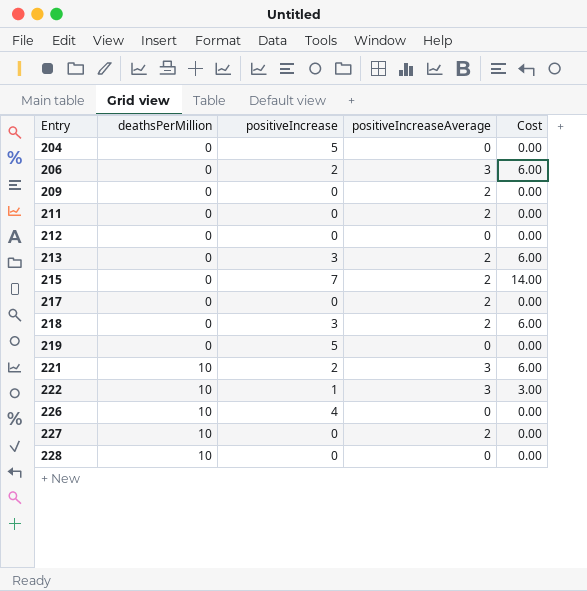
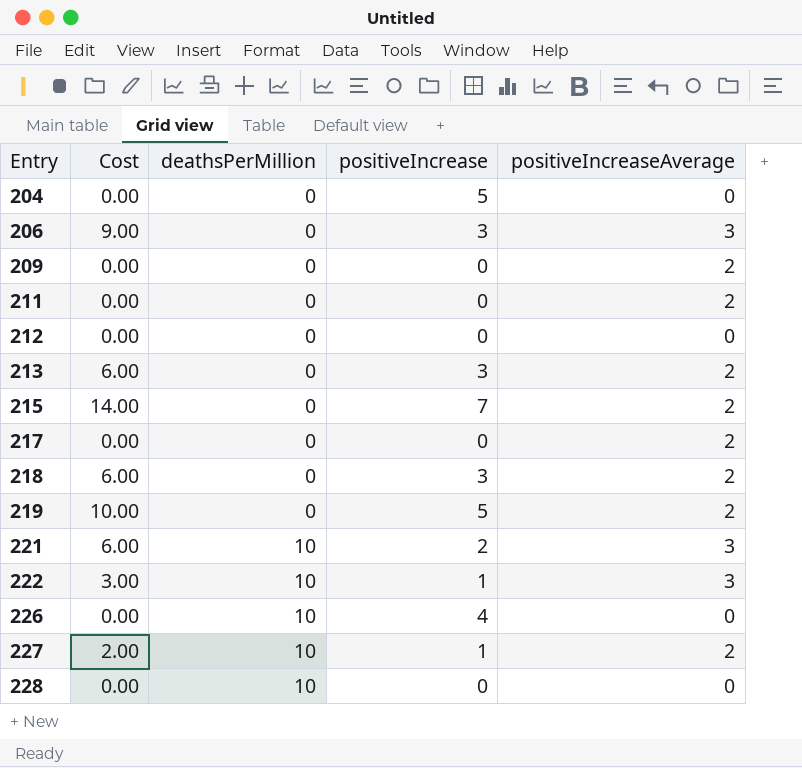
column Cost | position: 5 -> 2
206 | Cost: 6.00 -> 9.00
206 | positiveIncrease: 2 -> 3
219 | Cost: 0.00 -> 10.00
219 | positiveIncreaseAverage: 0 -> 2
227 | Cost: 0.00 -> 2.00
227 | positiveIncrease: 0 -> 1

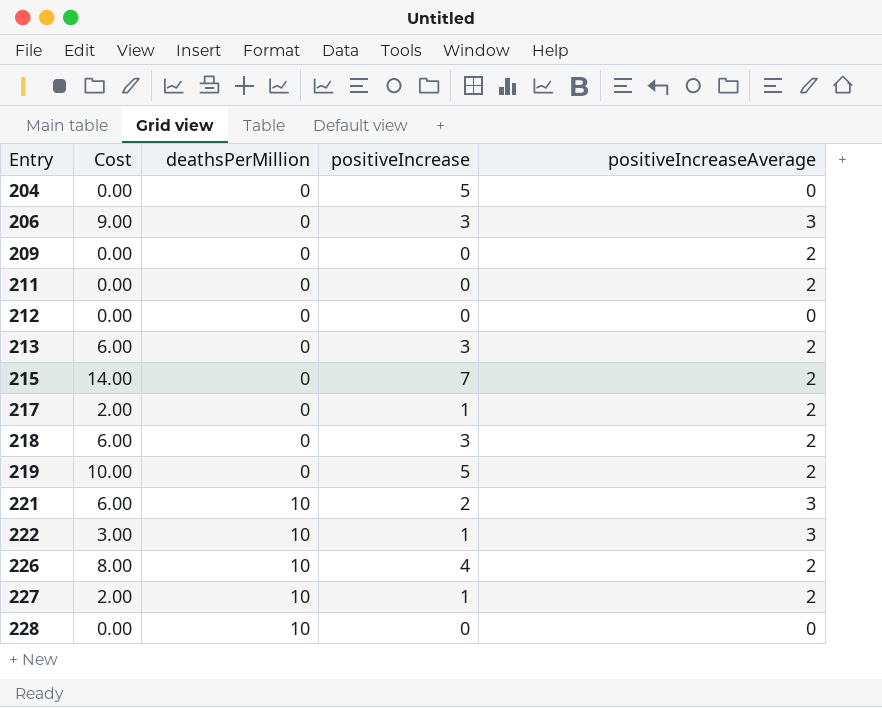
217 | Cost: 0.00 -> 2.00
217 | positiveIncrease: 0 -> 1
226 | Cost: 0.00 -> 8.00
226 | positiveIncreaseAverage: 0 -> 2

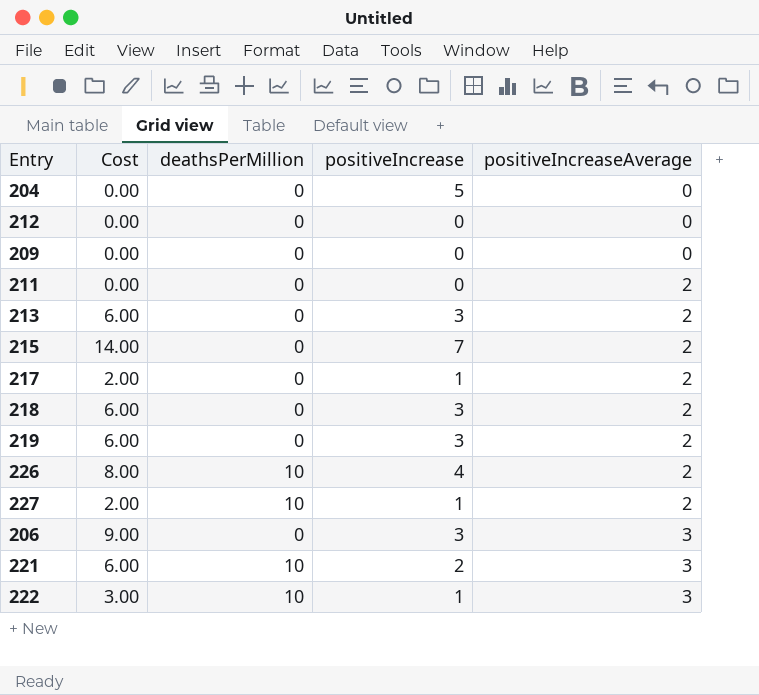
row order: Entry ascending -> positiveIncreaseAverage ascending
row 228: 0.00 | 10 | 0 | 0 -> none
209 | positiveIncreaseAverage: 2 -> 0
219 | Cost: 10.00 -> 6.00
219 | positiveIncrease: 5 -> 3

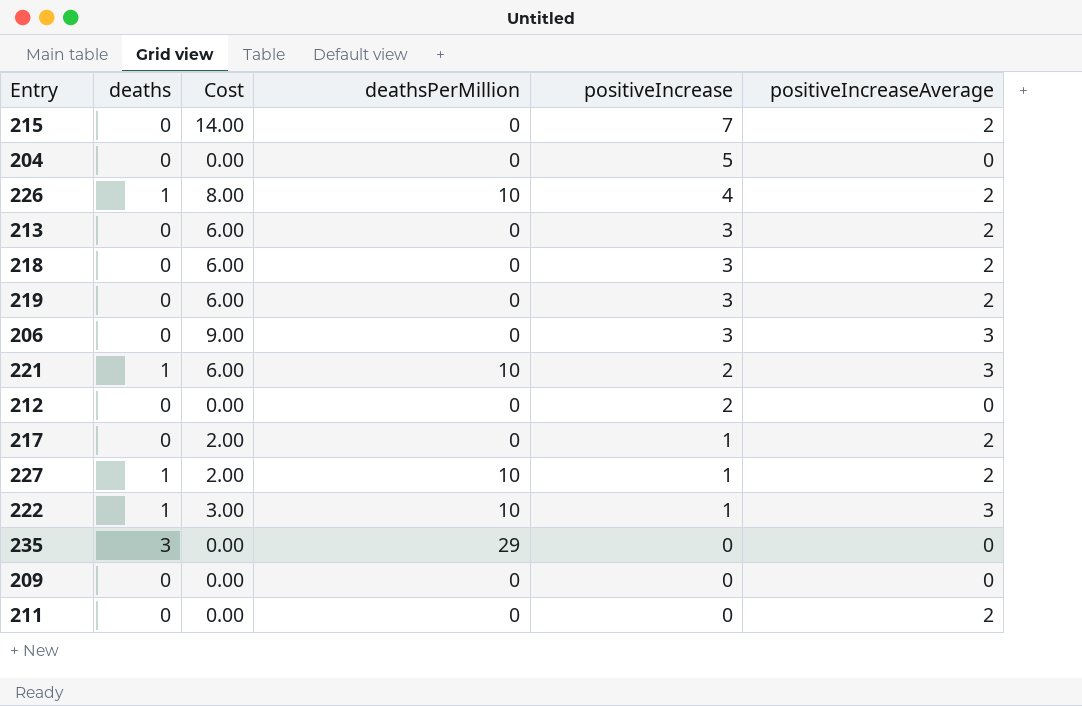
row order: positiveIncreaseAverage ascending -> positiveIncrease descending
column deaths | position: none -> 2
212 | positiveIncrease: 0 -> 2
row 235: none -> 3 | 0.00 | 29 | 0 | 0

